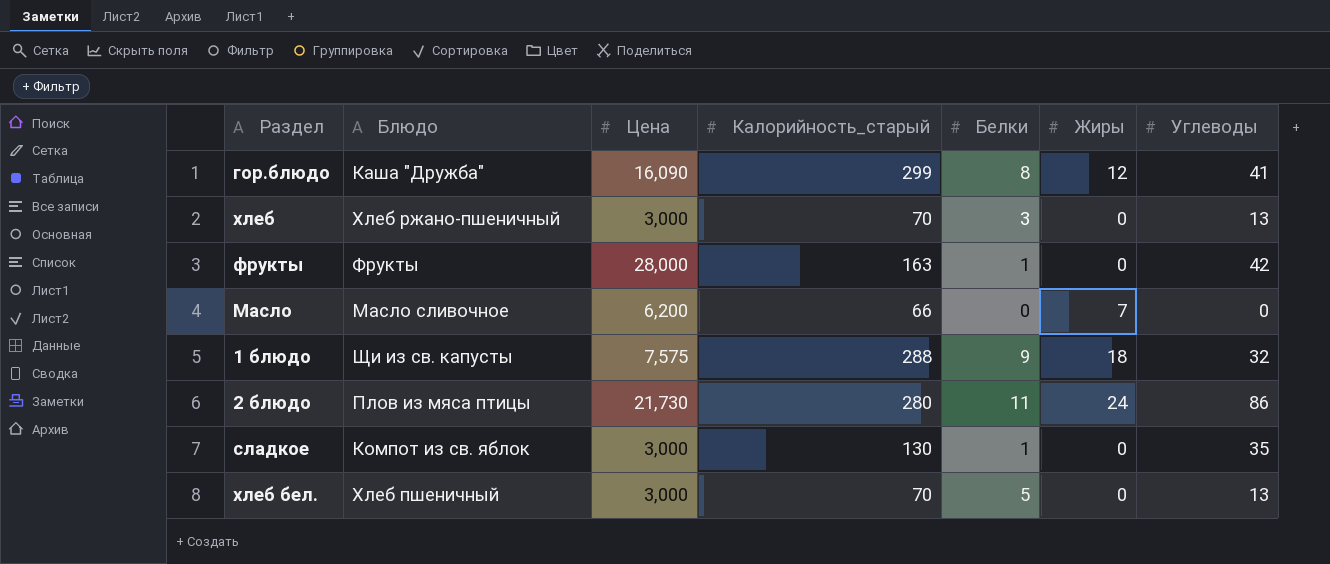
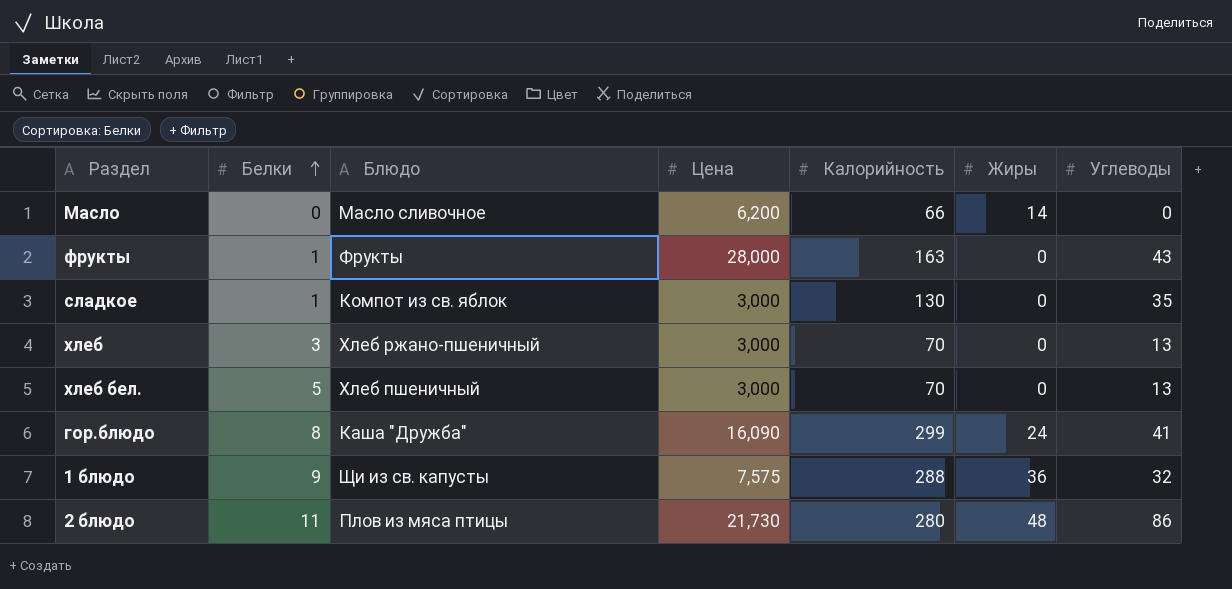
row order: none -> Белки ascending
column Белки | position: 5 -> 2
column name: Калорийность_старый -> Калорийность
Масло | Жиры: 7 -> 14
фрукты | Углеводы: 42 -> 43
гор.блюдо | Жиры: 12 -> 24
1 блюдо | Жиры: 18 -> 36
2 блюдо | Жиры: 24 -> 48

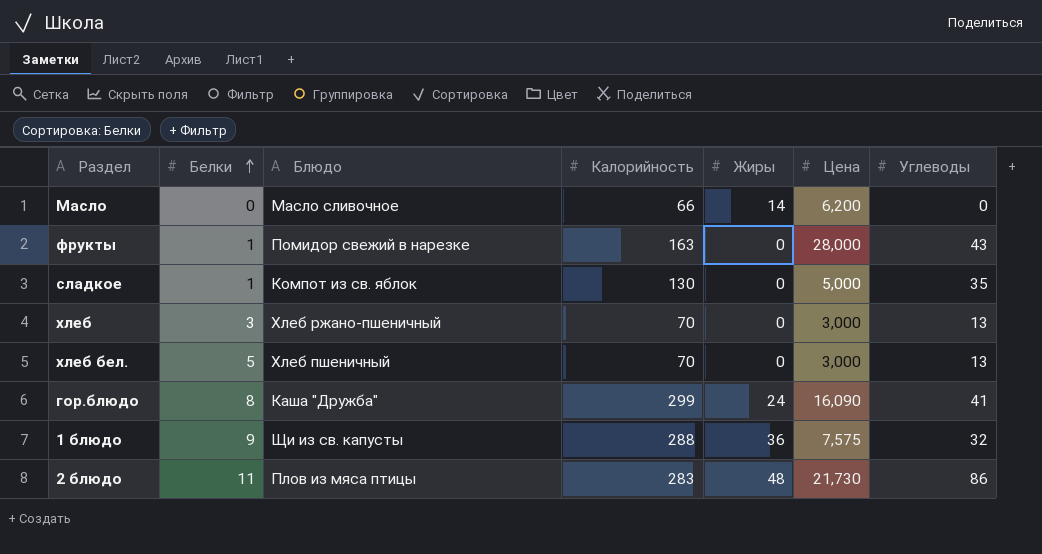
column Цена | position: 4 -> 6
фрукты | Блюдо: Фрукты -> Помидор свежий в нарезке
сладкое | Цена: 3,000 -> 5,000
2 блюдо | Калорийность: 280 -> 283

